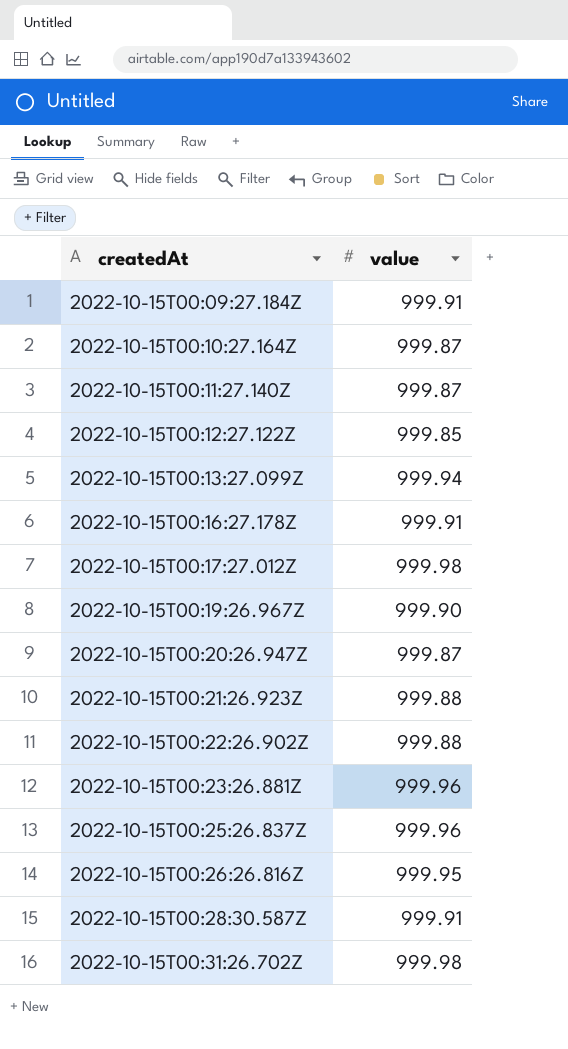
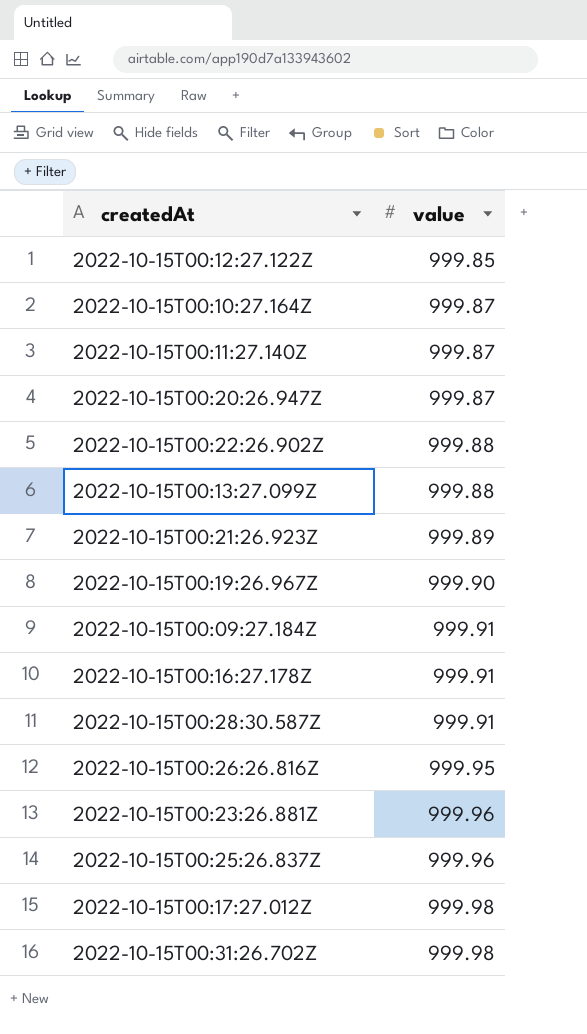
row order: createdAt ascending -> value ascending
2022-10-15T00:13:27.099Z | value: 999.94 -> 999.88
2022-10-15T00:21:26.923Z | value: 999.88 -> 999.89

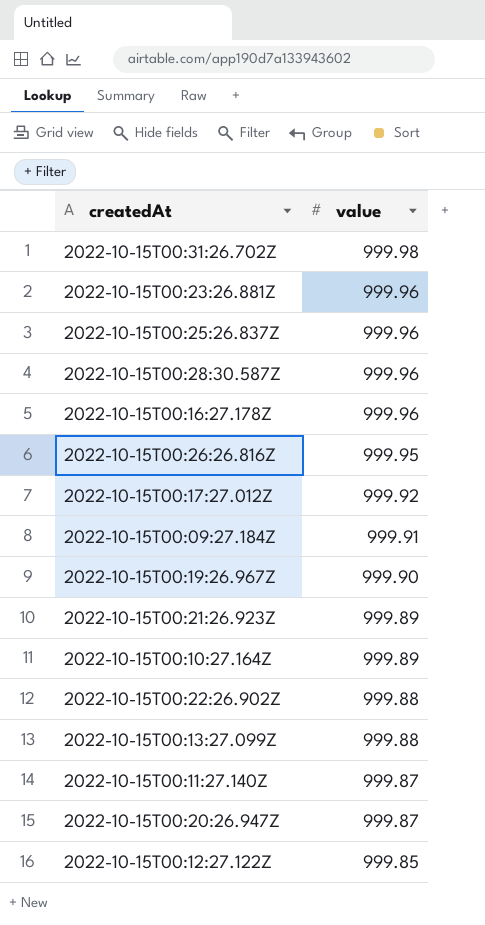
row order: value ascending -> value descending
2022-10-15T00:28:30.587Z | value: 999.91 -> 999.96
2022-10-15T00:16:27.178Z | value: 999.91 -> 999.96
2022-10-15T00:17:27.012Z | value: 999.98 -> 999.92
2022-10-15T00:10:27.164Z | value: 999.87 -> 999.89

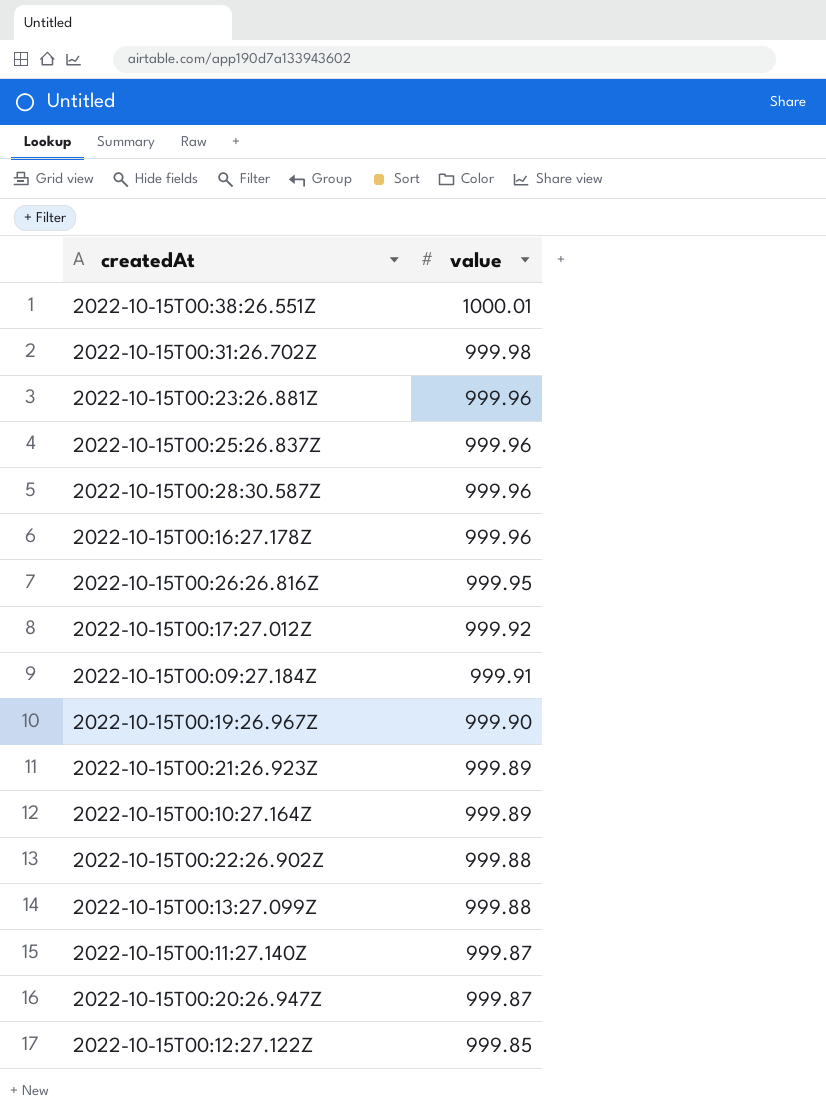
row 2022-10-15T00:38:26.551Z: none -> 1000.01

